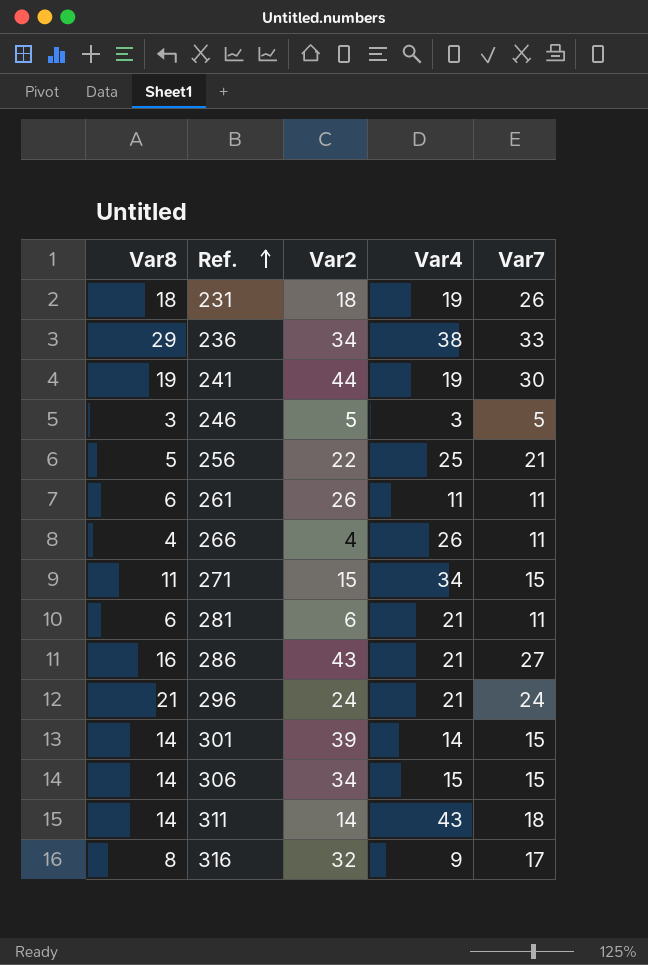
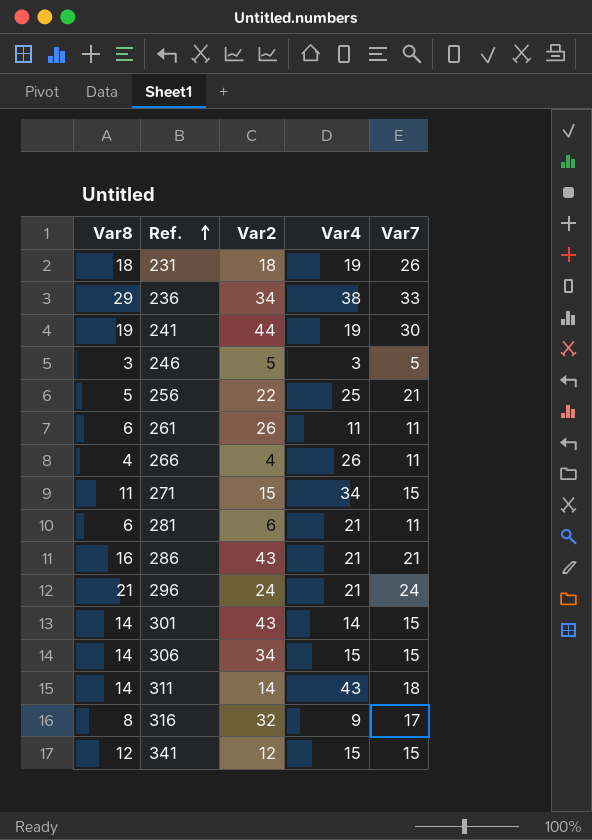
286 | Var7: 27 -> 21
301 | Var2: 39 -> 43
row 341: none -> 12 | 12 | 15 | 15

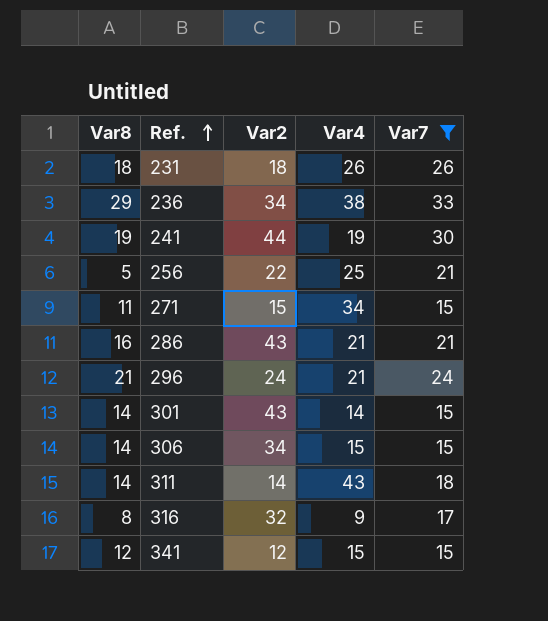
filter: none -> Var7 >= 15
231 | Var4: 19 -> 26

